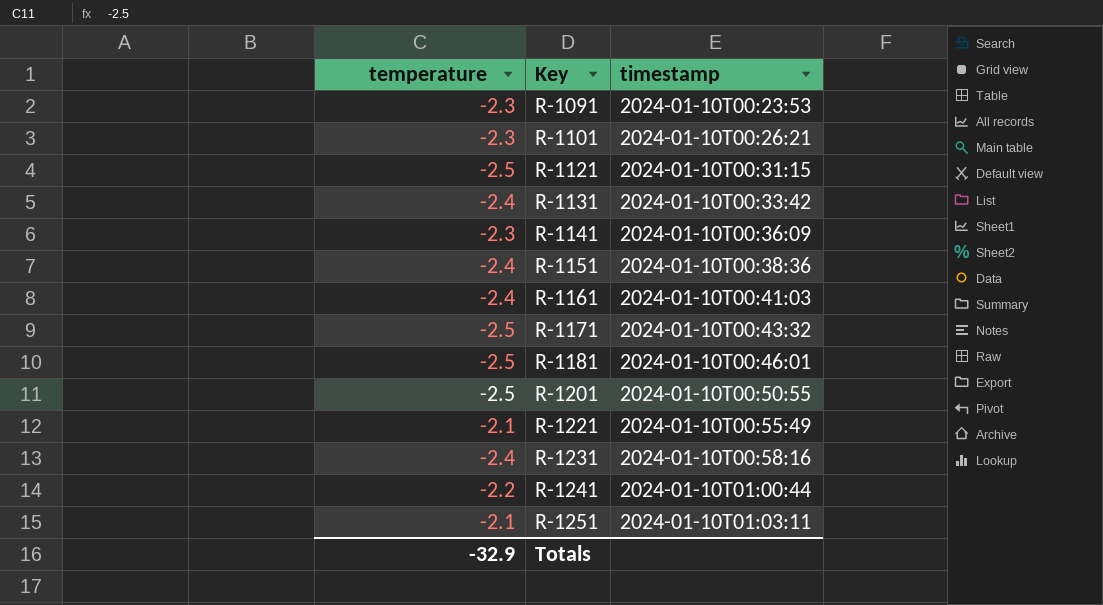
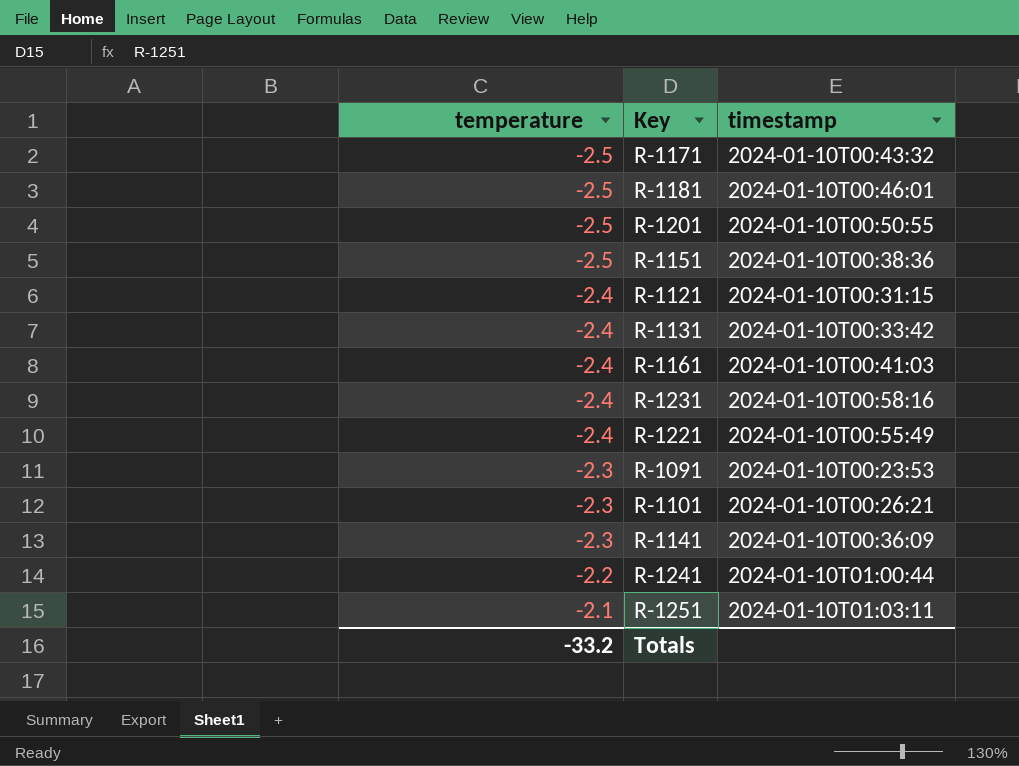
row order: Key ascending -> temperature ascending
R-1151 | temperature: -2.4 -> -2.5
R-1121 | temperature: -2.5 -> -2.4
R-1221 | temperature: -2.1 -> -2.4
Totals | temperature: -32.9 -> -33.2

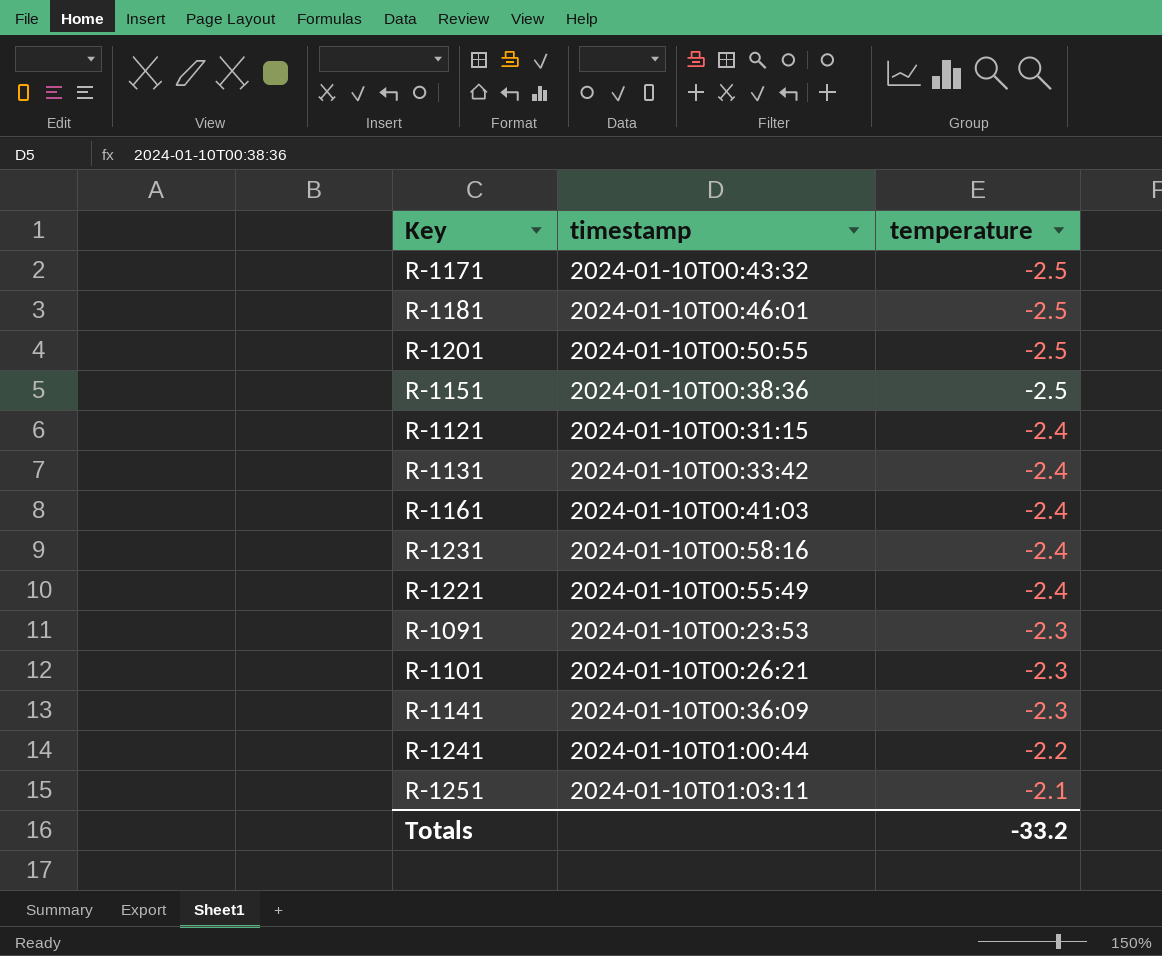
column temperature | position: 1 -> 3

